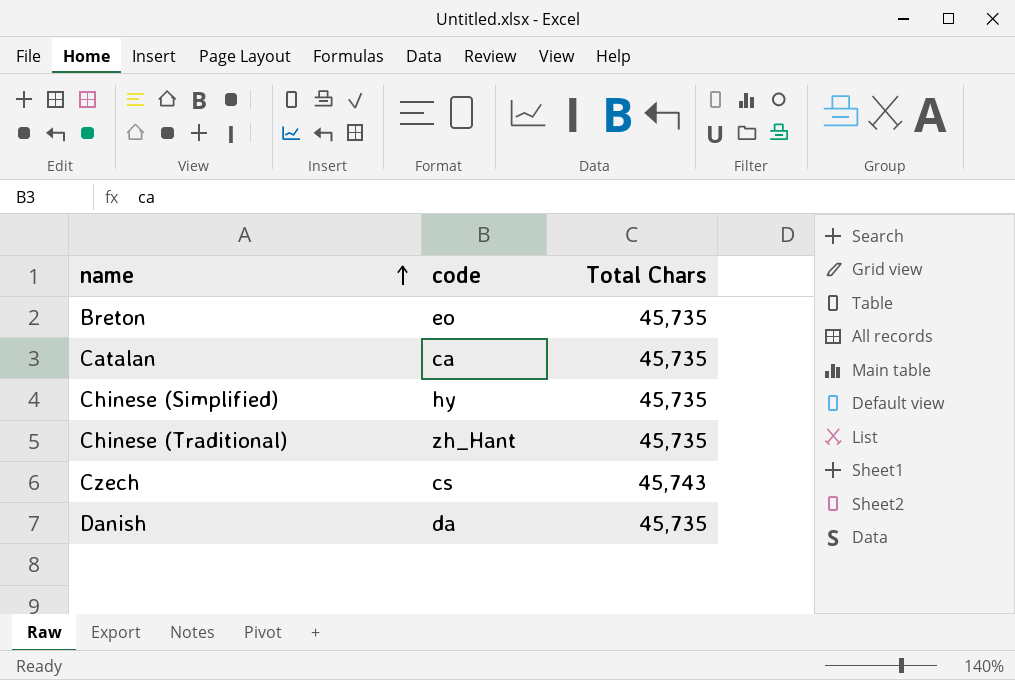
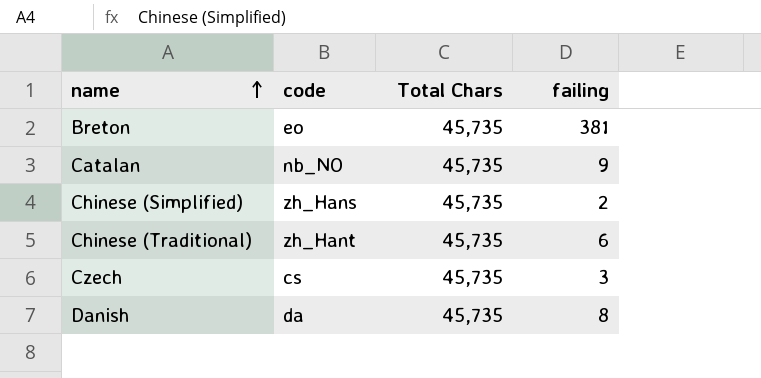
column failing | position: none -> 4
Catalan | code: ca -> nb_NO
Chinese (Simplified) | code: hy -> zh_Hans
Czech | Total Chars: 45,743 -> 45,735

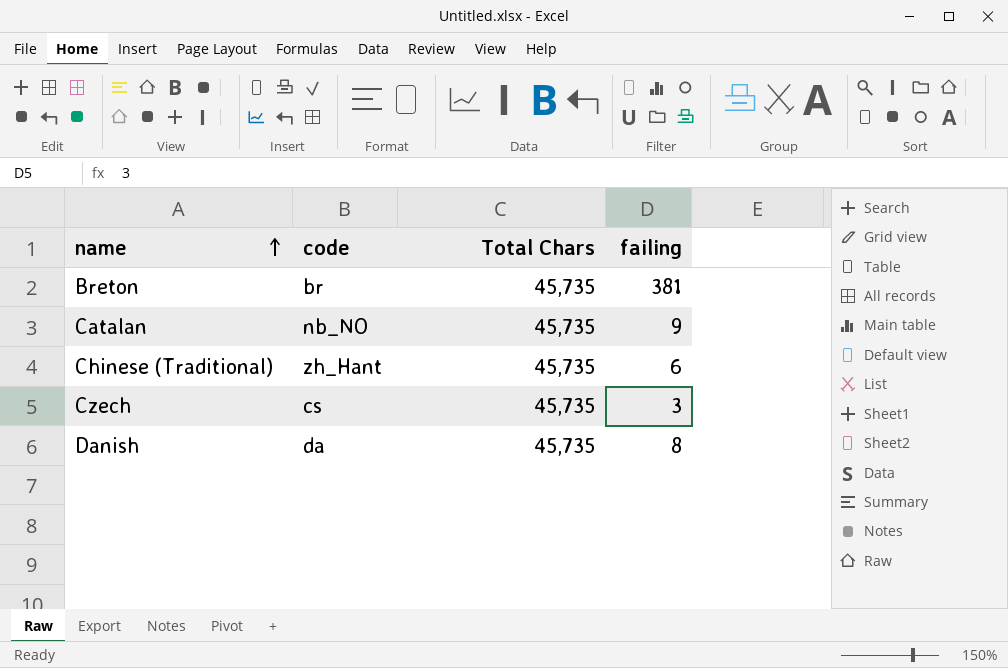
row Chinese (Simplified): zh_Hans | 45,735 | 2 -> none
Breton | code: eo -> br

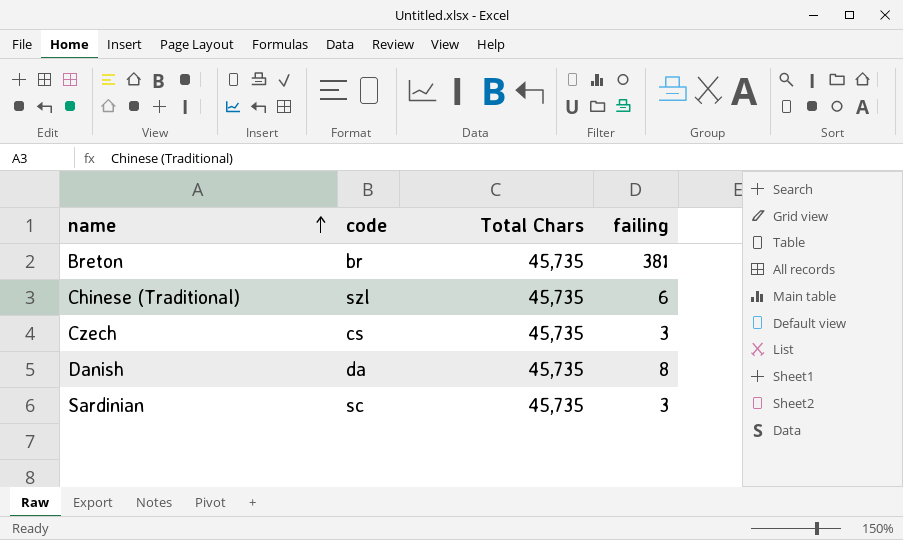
row Catalan: nb_NO | 45,735 | 9 -> none
Chinese (Traditional) | code: zh_Hant -> szl
row Sardinian: none -> sc | 45,735 | 3

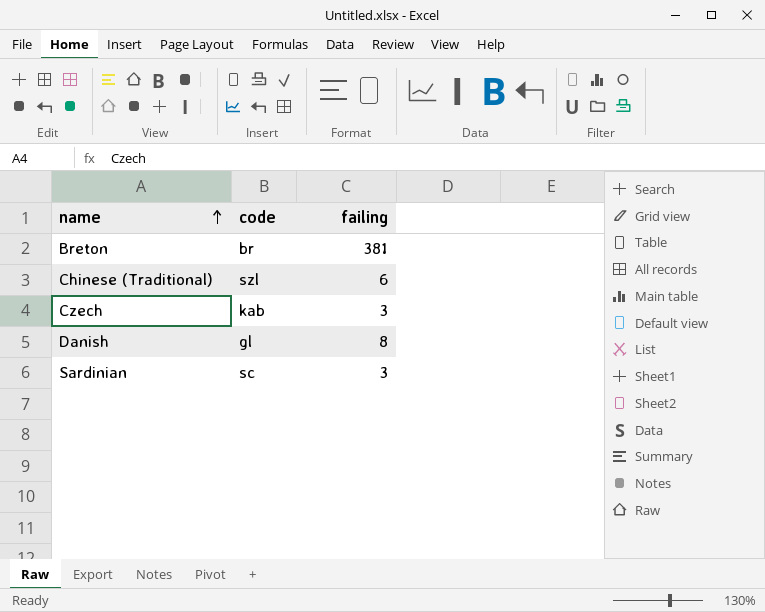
column Total Chars | position: 3 -> none
Czech | code: cs -> kab
Danish | code: da -> gl

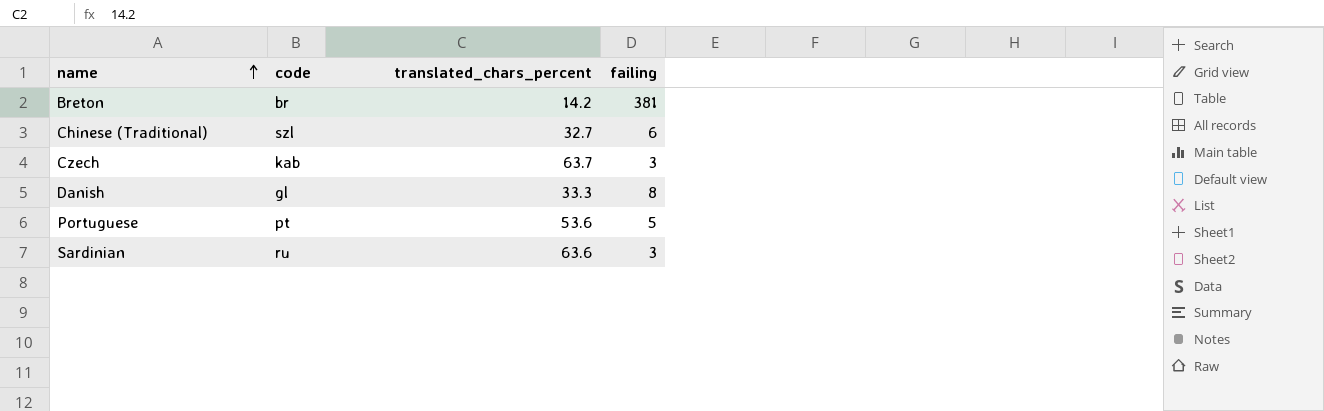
column translated_chars_percent | position: none -> 3
row Portuguese: none -> pt | 53.6 | 5
Sardinian | code: sc -> ru

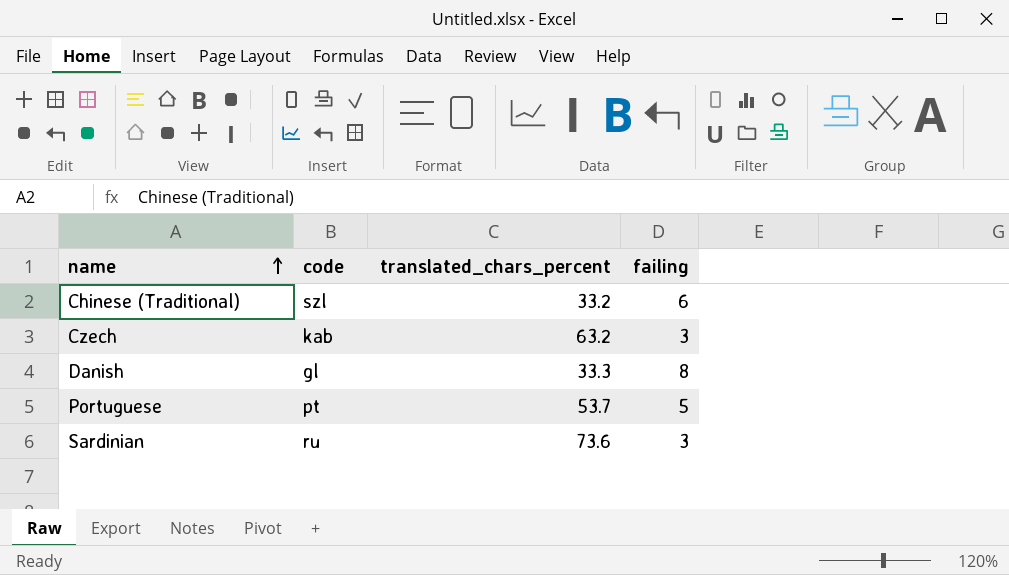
row Breton: br | 14.2 | 381 -> none
Chinese (Traditional) | translated_chars_percent: 32.7 -> 33.2
Czech | translated_chars_percent: 63.7 -> 63.2
Portuguese | translated_chars_percent: 53.6 -> 53.7
Sardinian | translated_chars_percent: 63.6 -> 73.6

